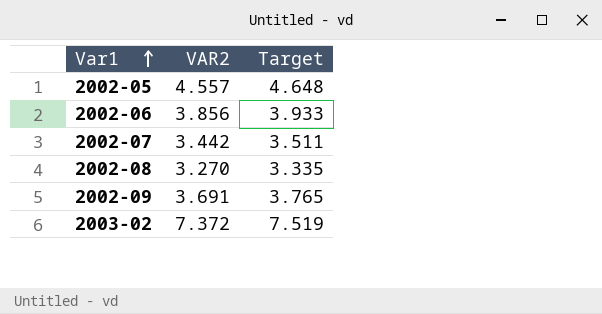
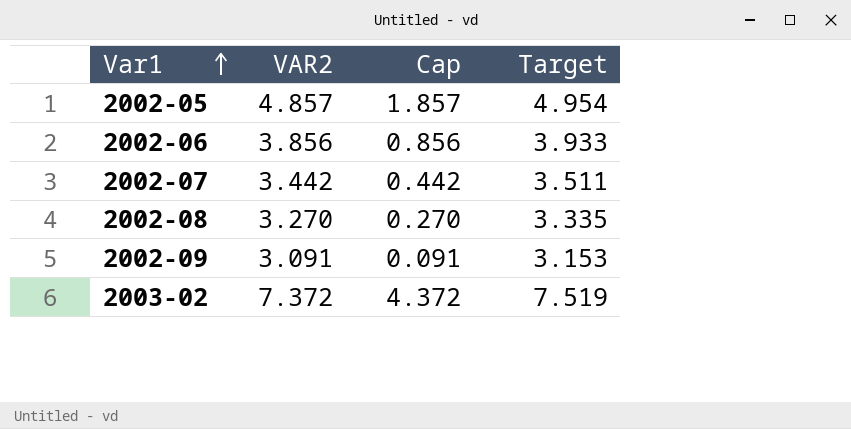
column Cap | formula: none -> [VAR2] - 3
2002-05 | VAR2: 4.557 -> 4.857
2002-05 | Target: 4.648 -> 4.954
2002-09 | VAR2: 3.691 -> 3.091
2002-09 | Target: 3.765 -> 3.153

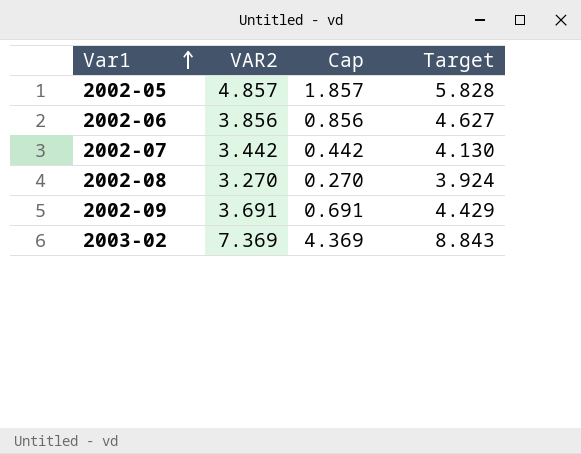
column Target | formula: [VAR2] * 1.02 -> [VAR2] * 1.2
2002-09 | VAR2: 3.091 -> 3.691
2002-09 | Cap: 0.091 -> 0.691
2003-02 | VAR2: 7.372 -> 7.369
2003-02 | Cap: 4.372 -> 4.369

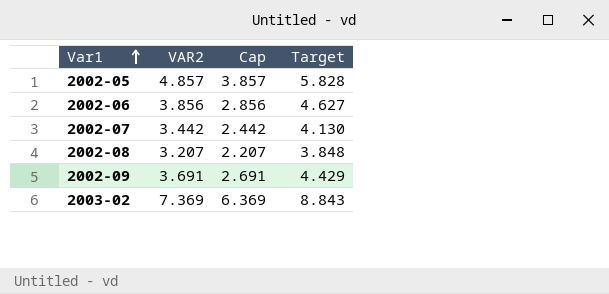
column Cap | formula: [VAR2] - 3 -> [VAR2] - 1
2002-08 | VAR2: 3.270 -> 3.207
2002-08 | Target: 3.924 -> 3.848

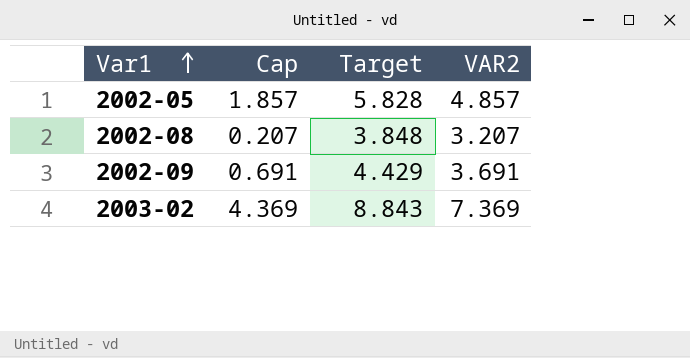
column Cap | formula: [VAR2] - 1 -> [VAR2] - 3
column VAR2 | position: 2 -> 4
row 2002-06: 3.856 | 2.856 | 4.627 -> none
row 2002-07: 3.442 | 2.442 | 4.130 -> none

